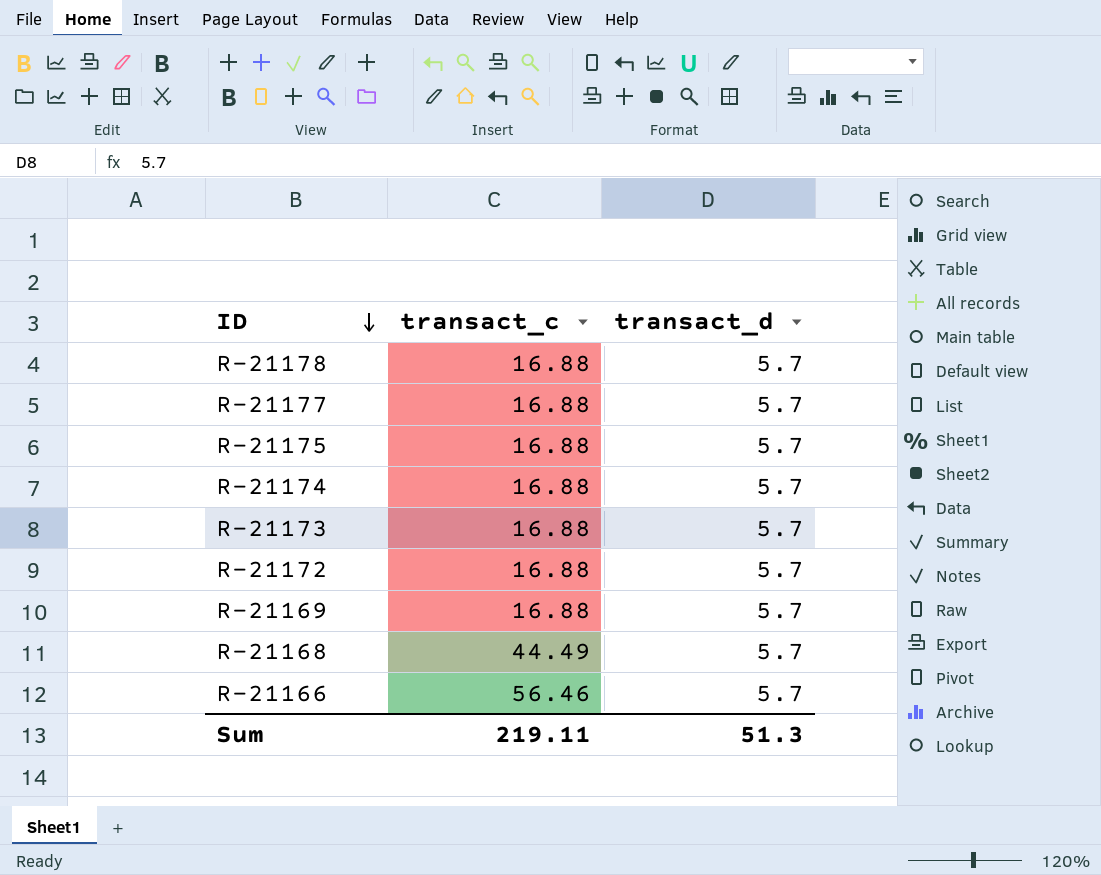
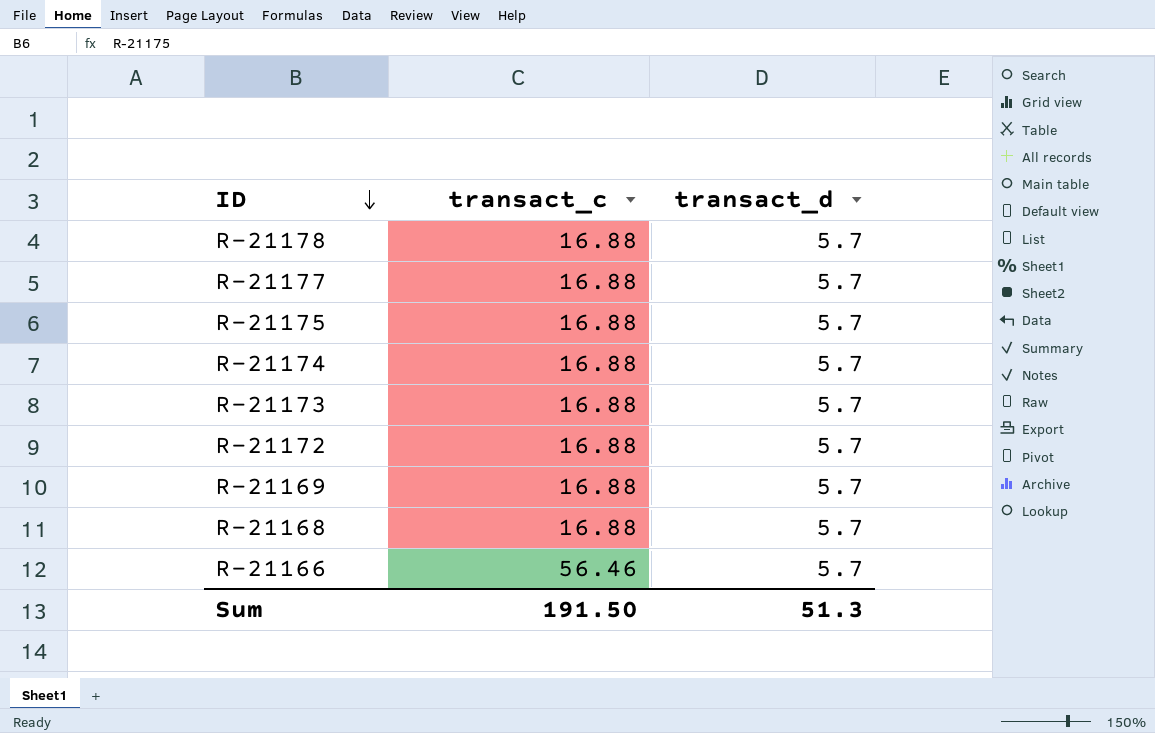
R-21168 | transact_c: 44.49 -> 16.88
Sum | transact_c: 219.11 -> 191.50

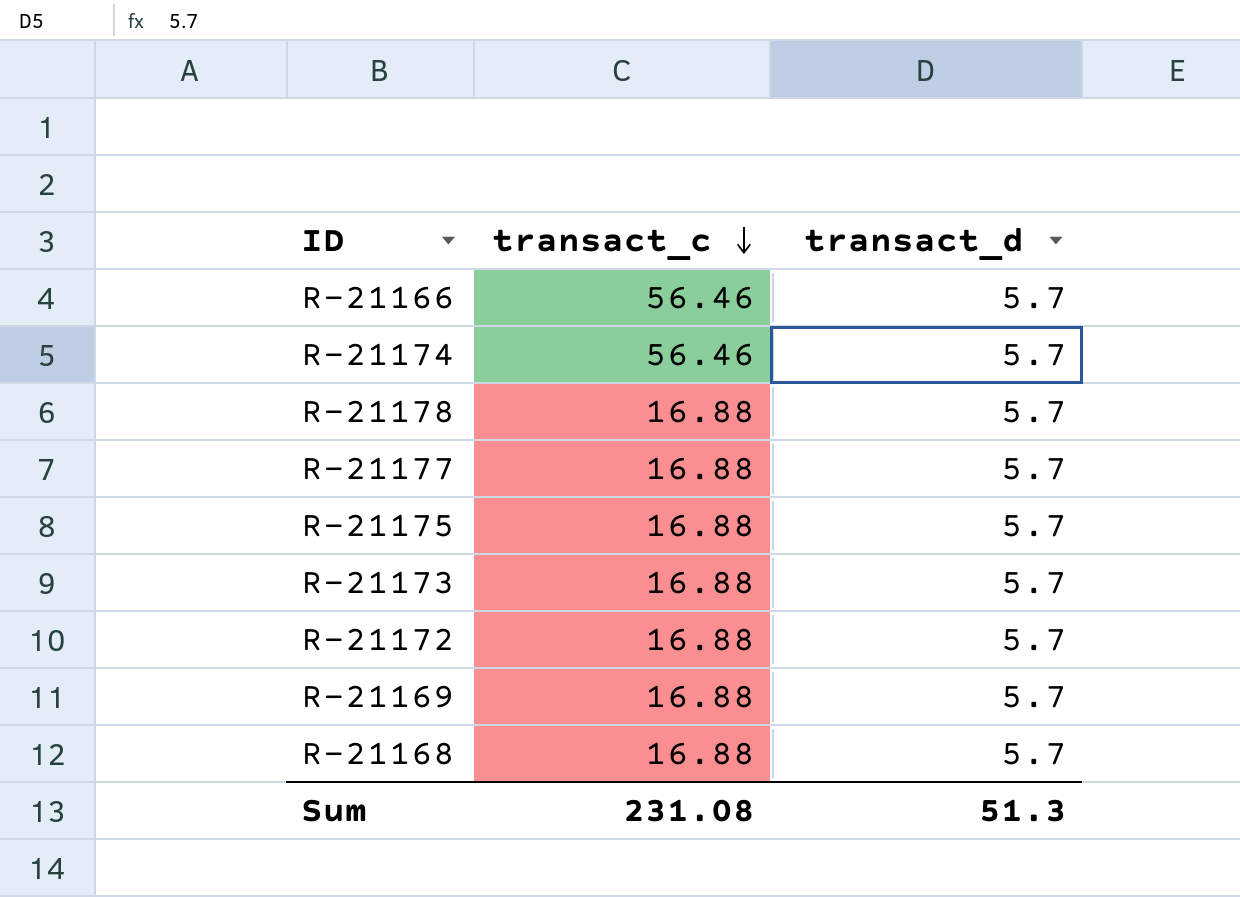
row order: ID descending -> transact_c descending
R-21174 | transact_c: 16.88 -> 56.46
Sum | transact_c: 191.50 -> 231.08

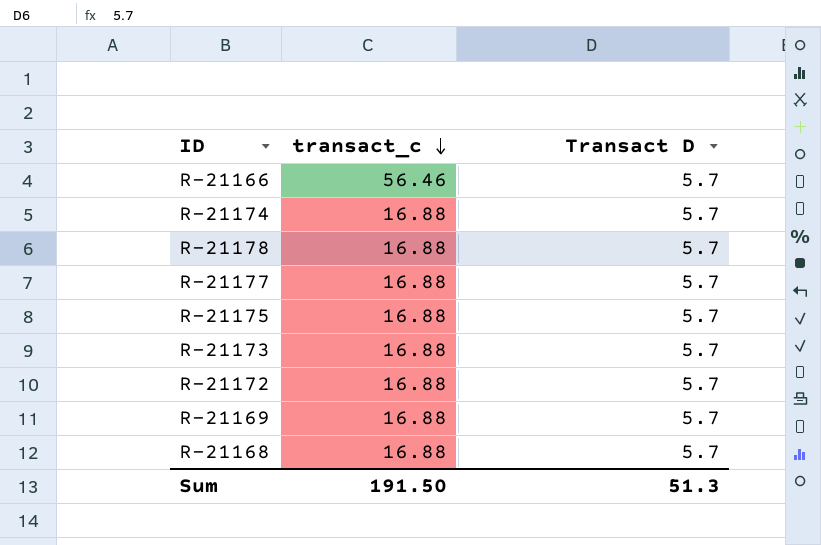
column name: transact_d -> Transact D
R-21174 | transact_c: 56.46 -> 16.88
Sum | transact_c: 231.08 -> 191.50

